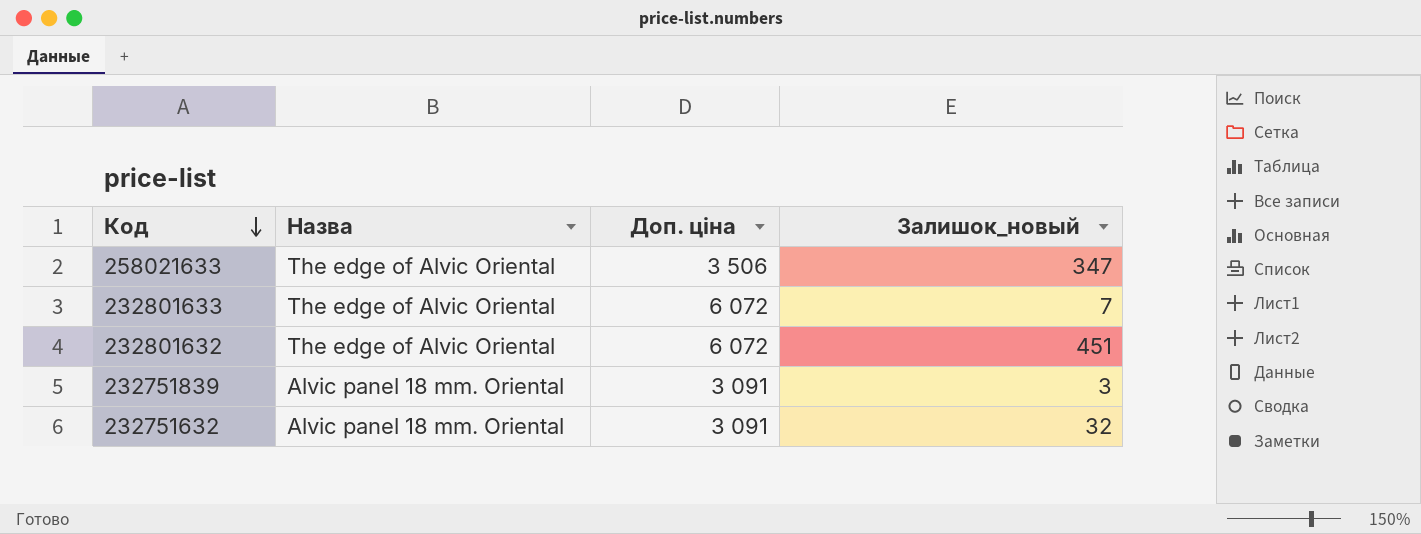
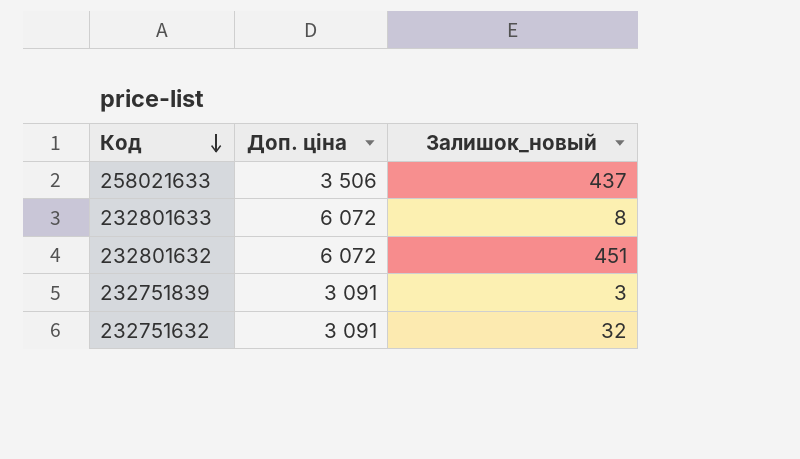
column Назва | position: 2 -> none
258021633 | Залишок_новый: 347 -> 437
232801633 | Залишок_новый: 7 -> 8

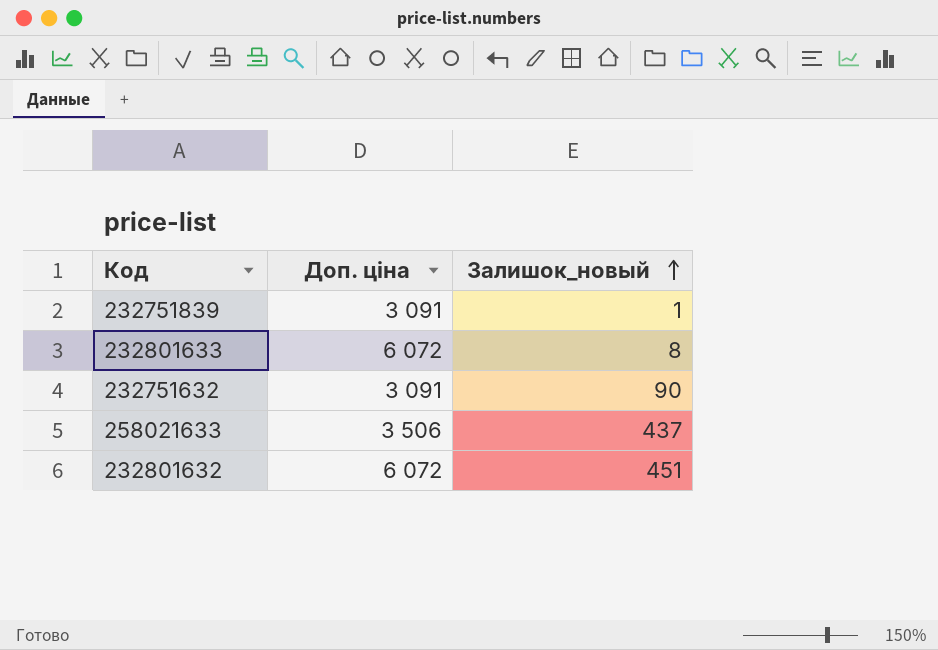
row order: Код descending -> Залишок_новый ascending
232751839 | Залишок_новый: 3 -> 1
232751632 | Залишок_новый: 32 -> 90

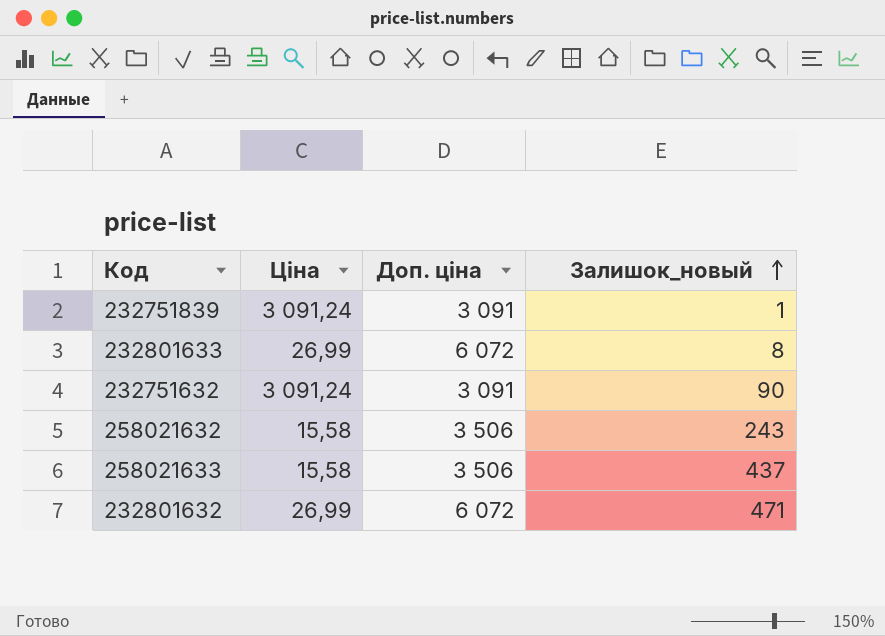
column Ціна | position: none -> 2
row 258021632: none -> 15,58 | 3 506 | 243
232801632 | Залишок_новый: 451 -> 471

